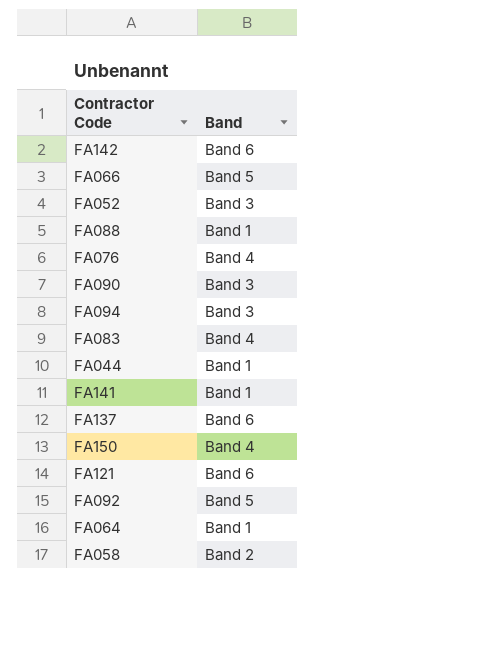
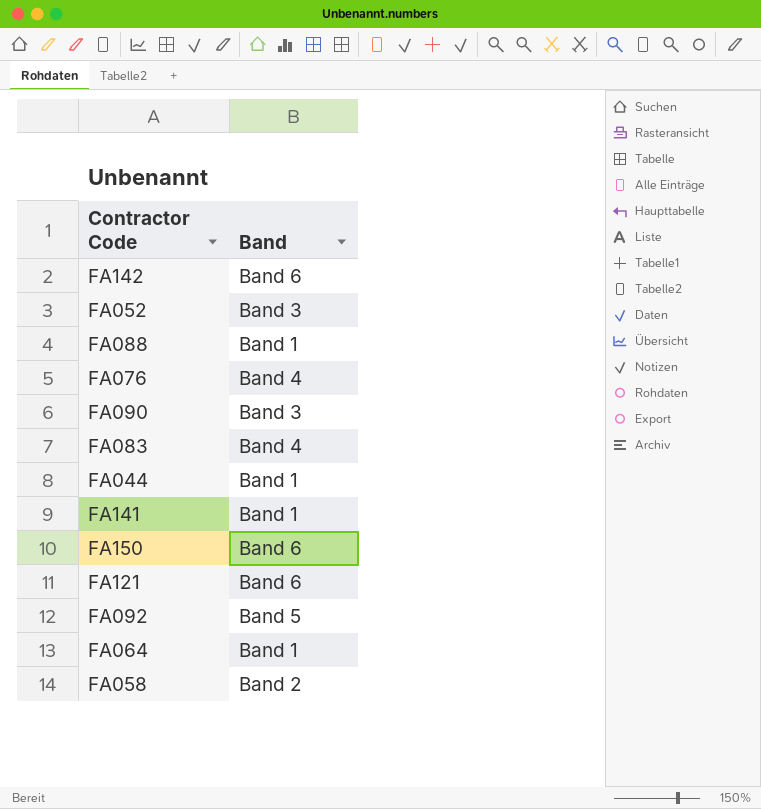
row FA066: Band 5 -> none
row FA094: Band 3 -> none
row FA137: Band 6 -> none
FA150 | Band: Band 4 -> Band 6

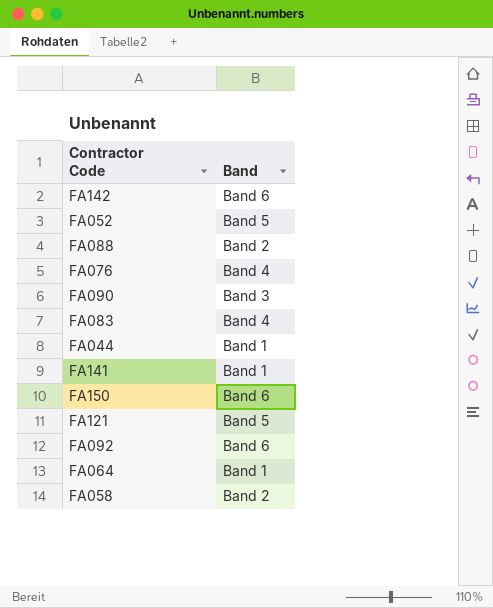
FA052 | Band: Band 3 -> Band 5
FA088 | Band: Band 1 -> Band 2
FA121 | Band: Band 6 -> Band 5
FA092 | Band: Band 5 -> Band 6

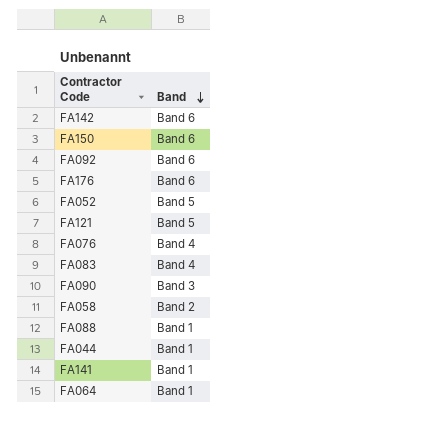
row order: none -> Band descending
row FA176: none -> Band 6
FA088 | Band: Band 2 -> Band 1

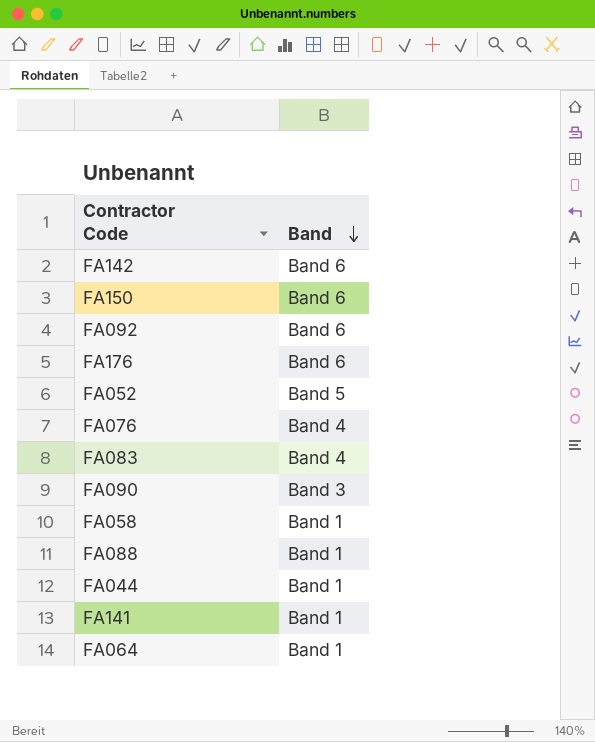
row FA121: Band 5 -> none
FA058 | Band: Band 2 -> Band 1

